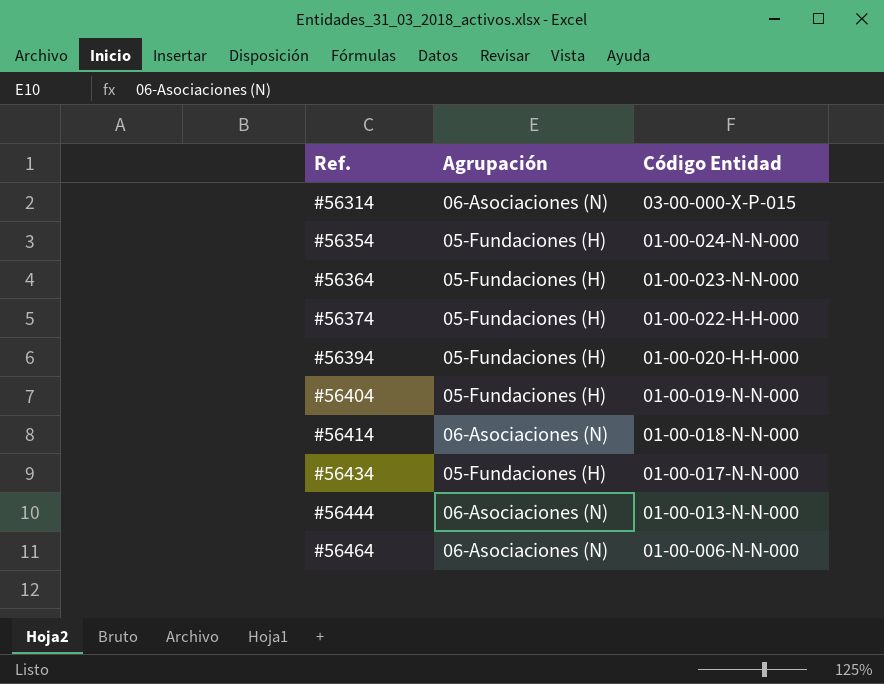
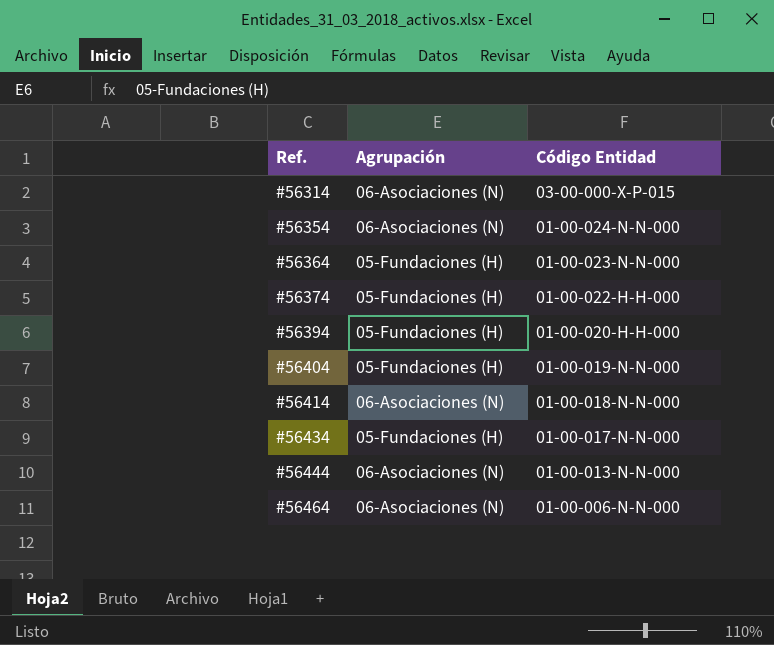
#56354 | Agrupación: 05-Fundaciones (H) -> 06-Asociaciones (N)

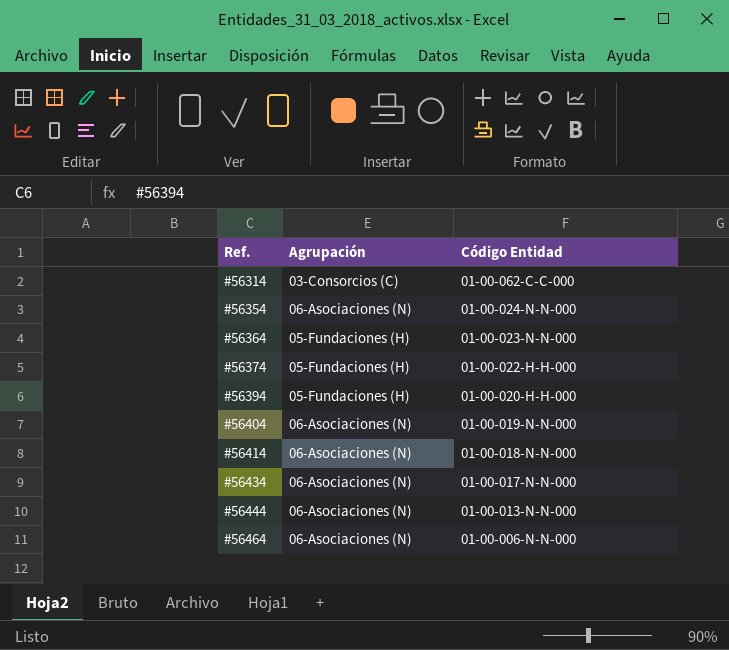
#56314 | Agrupación: 06-Asociaciones (N) -> 03-Consorcios (C)
#56314 | Código Entidad: 03-00-000-X-P-015 -> 01-00-062-C-C-000
#56404 | Agrupación: 05-Fundaciones (H) -> 06-Asociaciones (N)
#56434 | Agrupación: 05-Fundaciones (H) -> 06-Asociaciones (N)

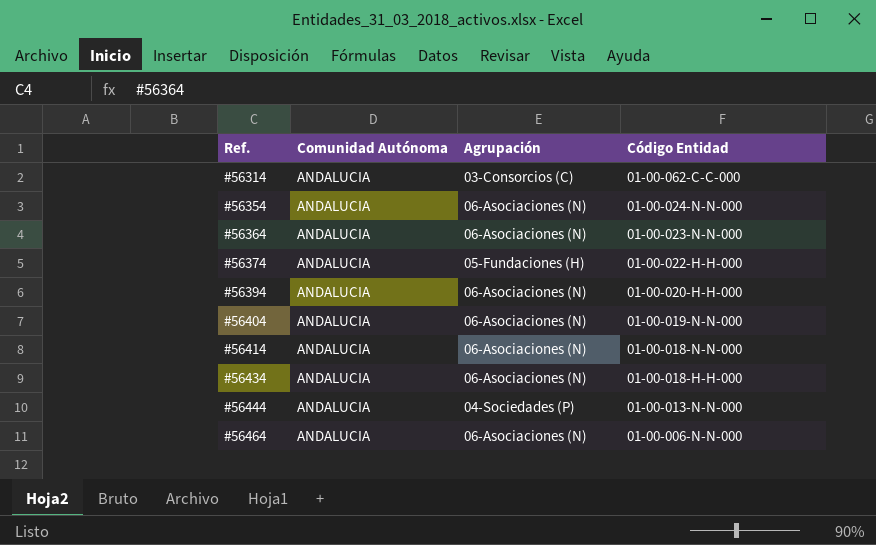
column Comunidad Autónoma | position: none -> 2
#56364 | Agrupación: 05-Fundaciones (H) -> 06-Asociaciones (N)
#56394 | Agrupación: 05-Fundaciones (H) -> 06-Asociaciones (N)
#56434 | Código Entidad: 01-00-017-N-N-000 -> 01-00-018-H-H-000
#56444 | Agrupación: 06-Asociaciones (N) -> 04-Sociedades (P)

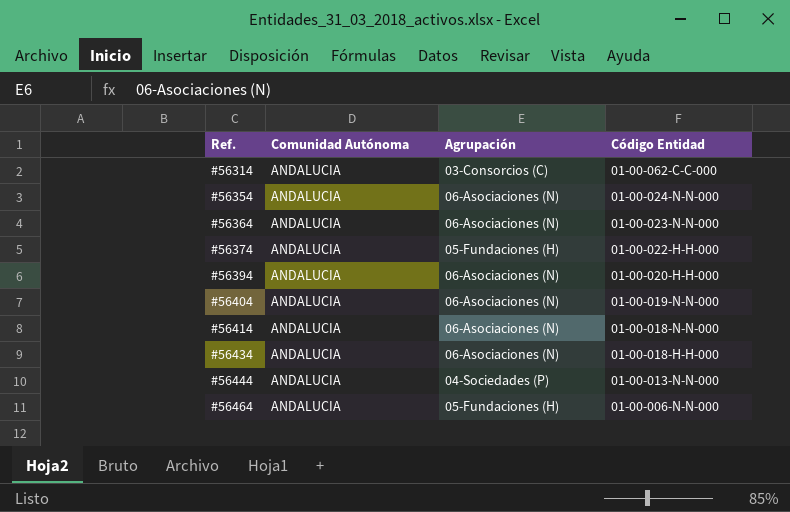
#56464 | Agrupación: 06-Asociaciones (N) -> 05-Fundaciones (H)

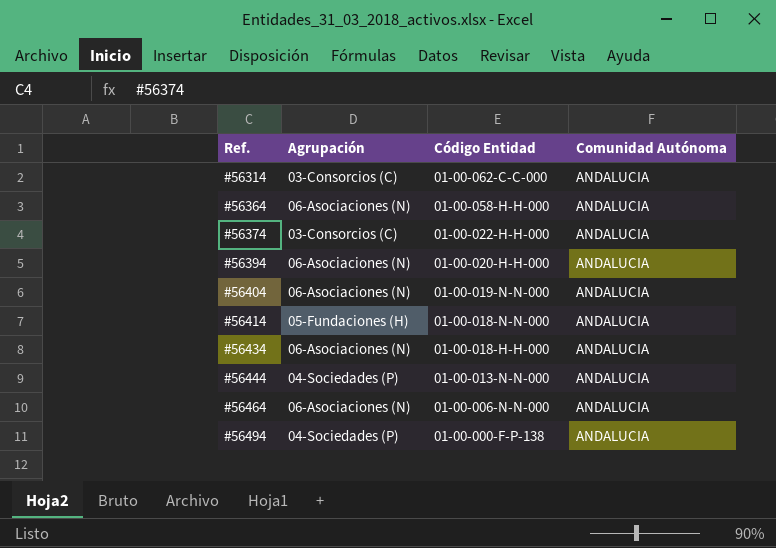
column Comunidad Autónoma | position: 2 -> 4
row #56354: ANDALUCIA | 06-Asociaciones (N) | 01-00-024-N-N-000 -> none
#56364 | Código Entidad: 01-00-023-N-N-000 -> 01-00-058-H-H-000
#56374 | Agrupación: 05-Fundaciones (H) -> 03-Consorcios (C)
#56414 | Agrupación: 06-Asociaciones (N) -> 05-Fundaciones (H)
#56464 | Agrupación: 05-Fundaciones (H) -> 06-Asociaciones (N)
row #56494: none -> 04-Sociedades (P) | 01-00-000-F-P-138 | ANDALUCIA

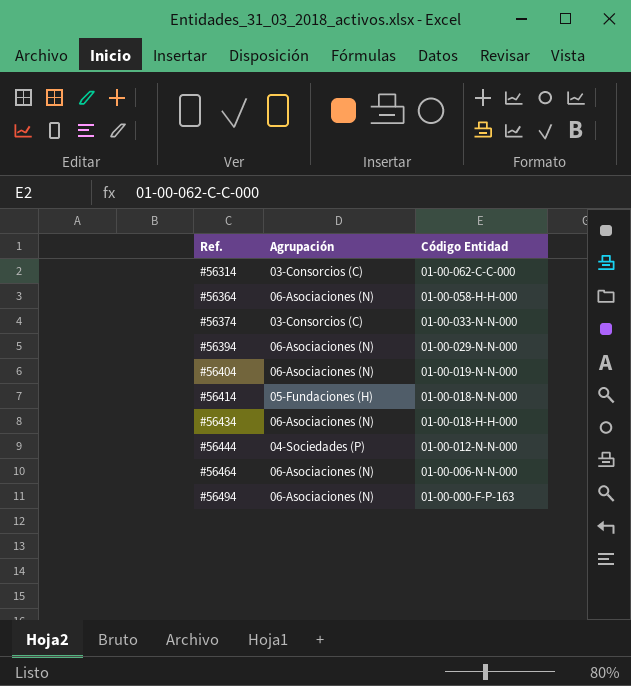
column Comunidad Autónoma | position: 4 -> none
#56374 | Código Entidad: 01-00-022-H-H-000 -> 01-00-033-N-N-000
#56394 | Código Entidad: 01-00-020-H-H-000 -> 01-00-029-N-N-000
#56444 | Código Entidad: 01-00-013-N-N-000 -> 01-00-012-N-N-000
#56494 | Agrupación: 04-Sociedades (P) -> 06-Asociaciones (N)
#56494 | Código Entidad: 01-00-000-F-P-138 -> 01-00-000-F-P-163

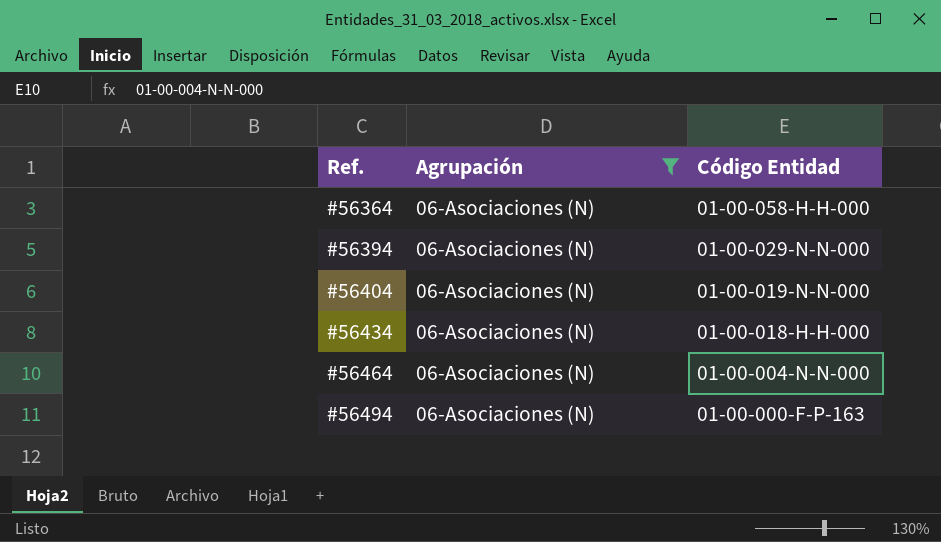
filter: none -> Agrupación = 06-Asociaciones (N)
#56464 | Código Entidad: 01-00-006-N-N-000 -> 01-00-004-N-N-000

